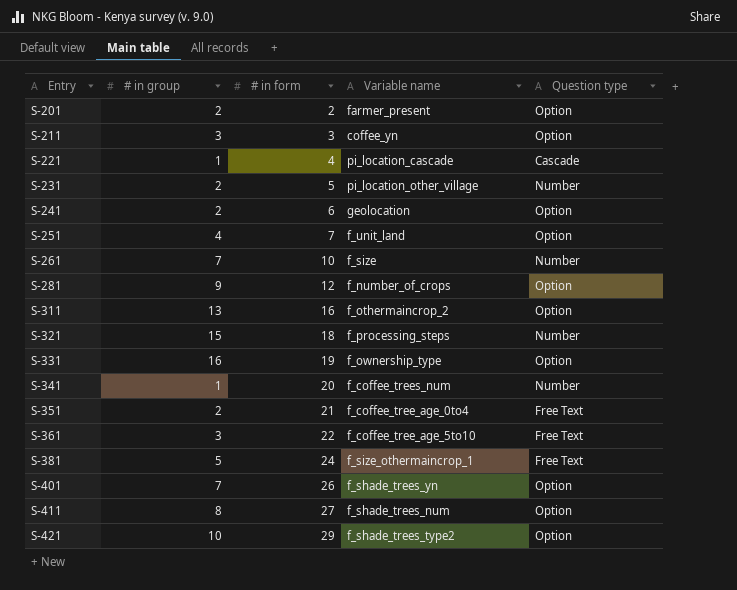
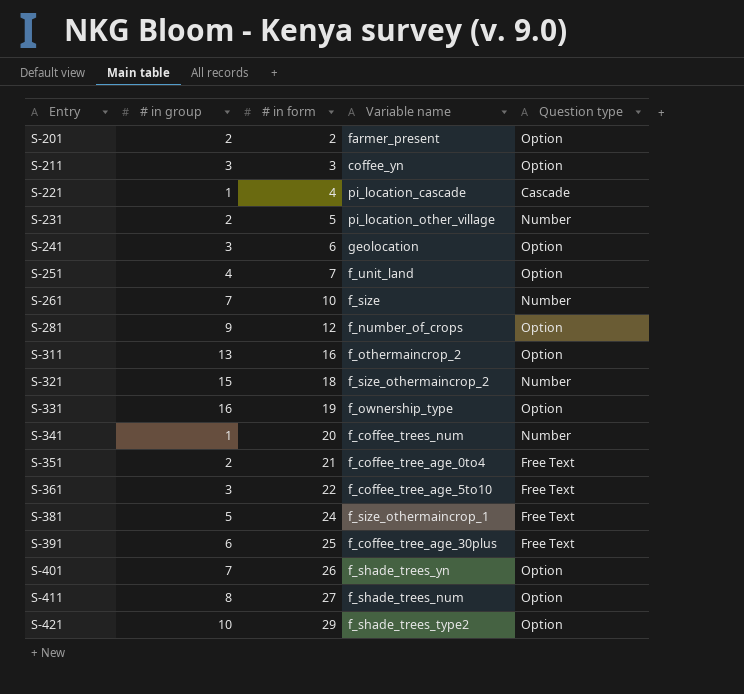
S-241 | # in group: 2 -> 3
S-321 | Variable name: f_processing_steps -> f_size_othermaincrop_2
row S-391: none -> 6 | 25 | f_coffee_tree_age_30plus | Free Text

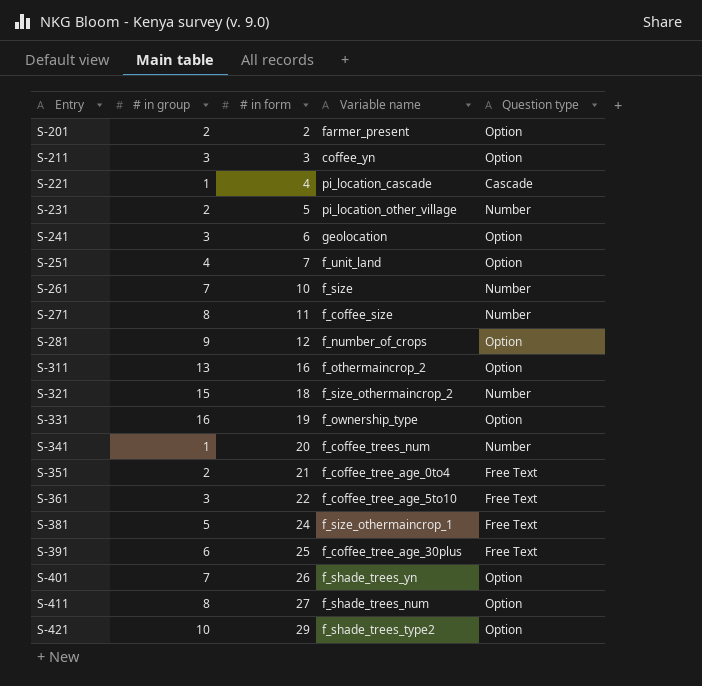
row S-271: none -> 8 | 11 | f_coffee_size | Number

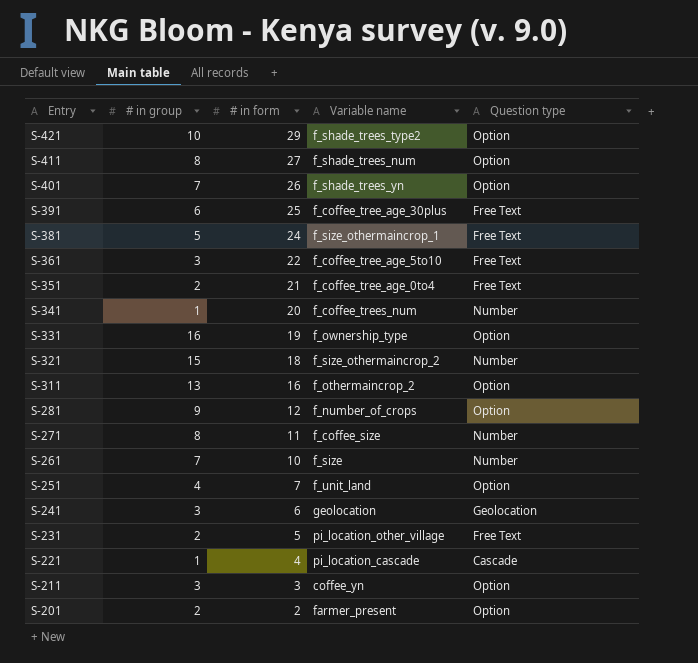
row order: Entry ascending -> Entry descending
S-241 | Question type: Option -> Geolocation
S-231 | Question type: Number -> Free Text

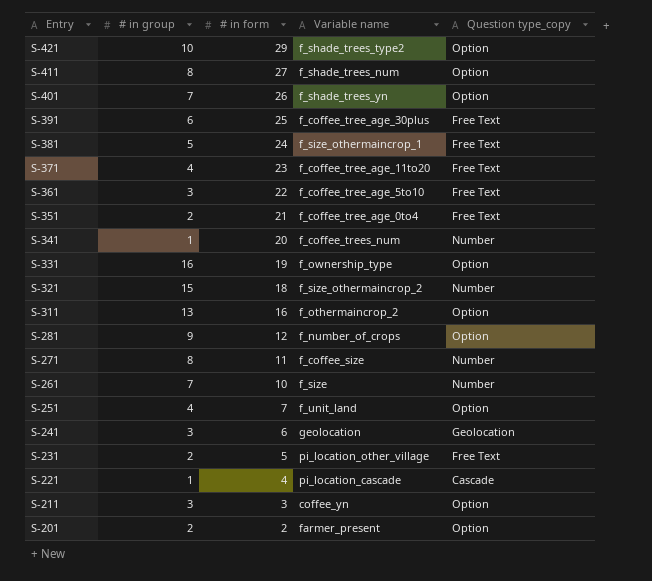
column name: Question type -> Question type_copy
row S-371: none -> 4 | 23 | f_coffee_tree_age_11to20 | Free Text

